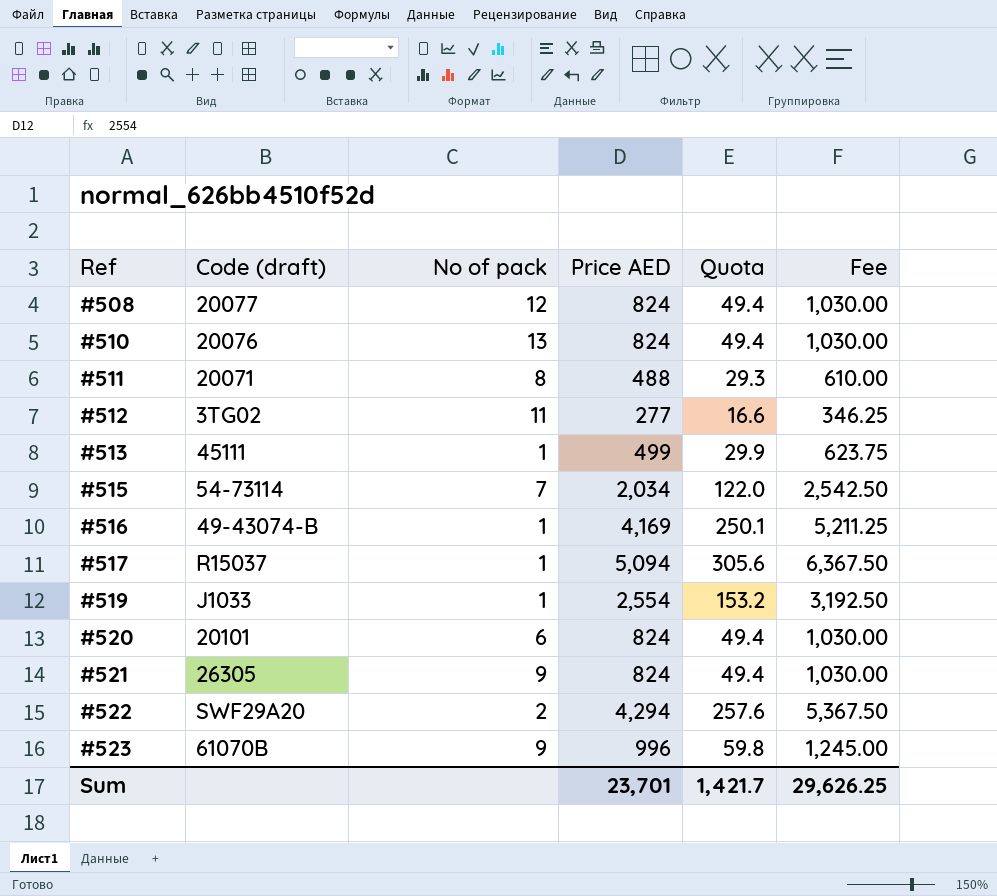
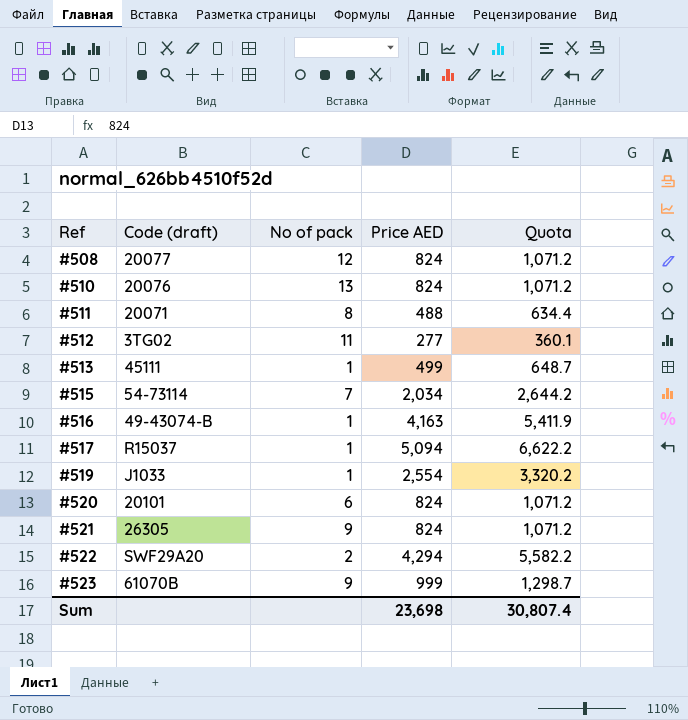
column Fee | formula: [Price AED] * 1.25 -> none
column Quota | formula: [Price AED] * 0.06 -> [Price AED] * 1.3
#516 | Price AED: 4,169 -> 4,163
#523 | Price AED: 996 -> 999
Sum | Price AED: 23,701 -> 23,698
Sum | Quota: 1,421.7 -> 30,807.4

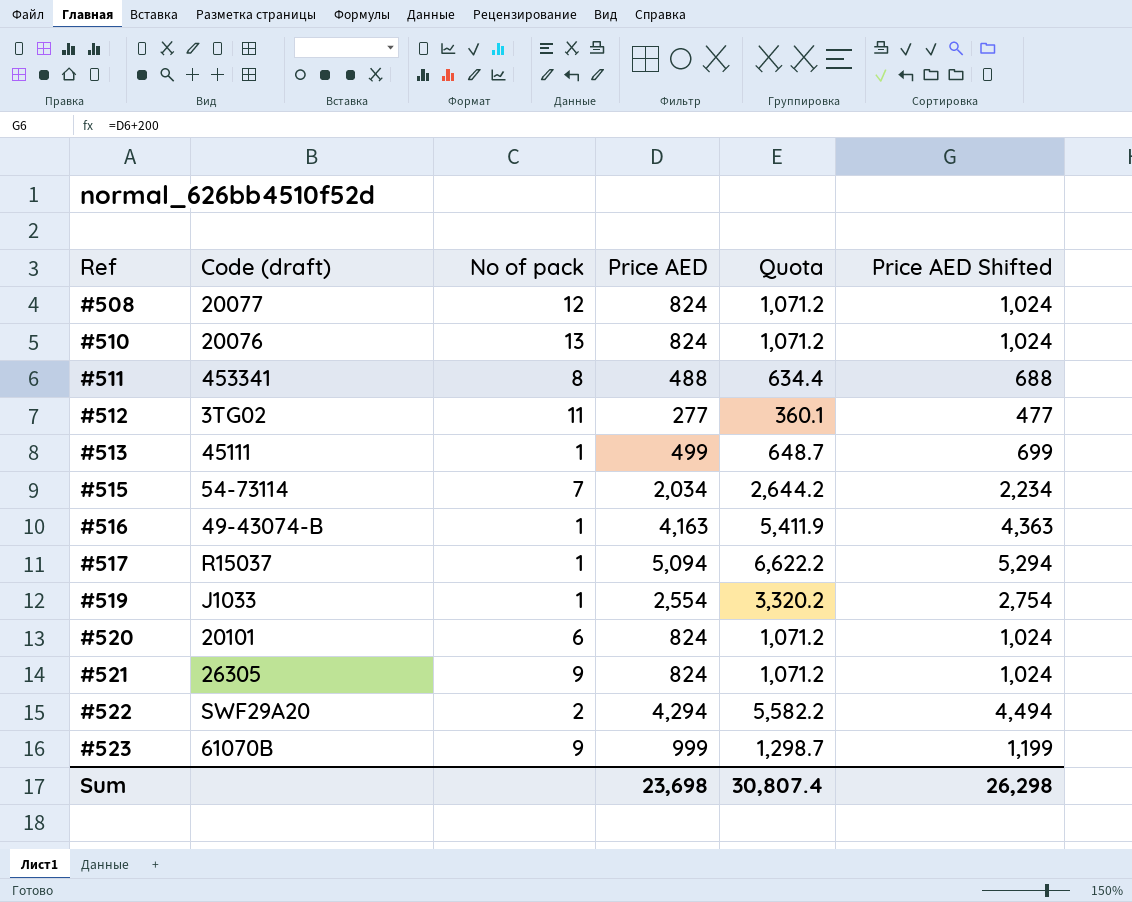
column Price AED Shifted | formula: none -> [Price AED] + 200
#511 | Code (draft): 20071 -> 453341

